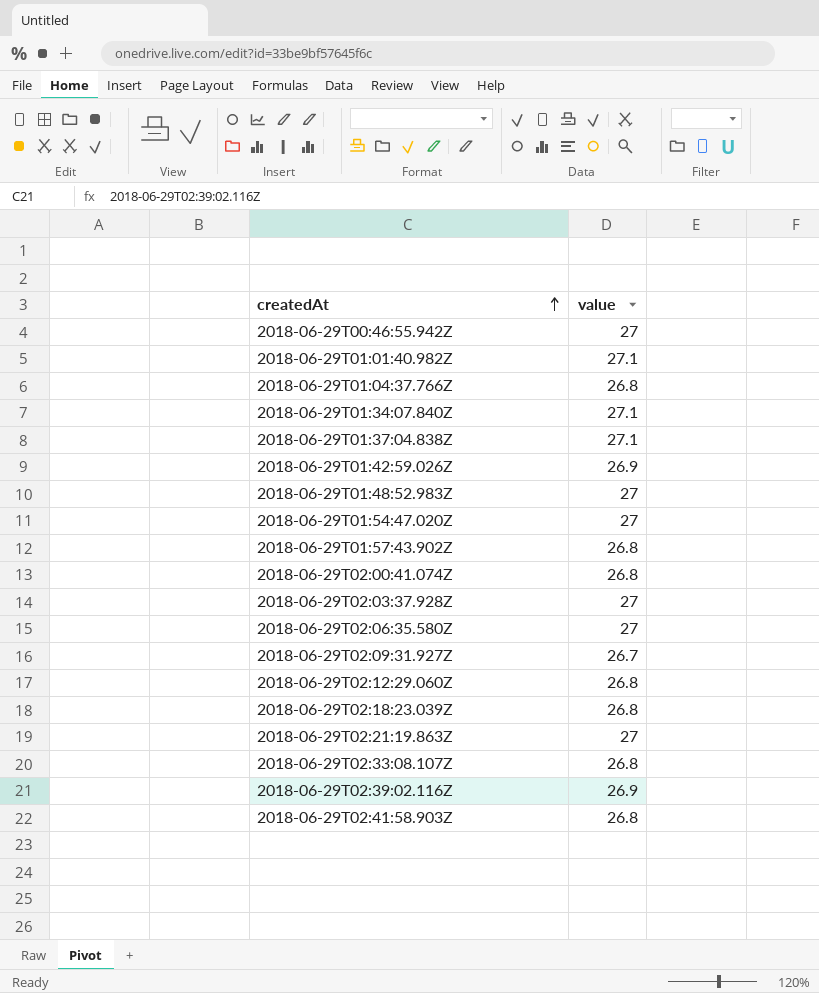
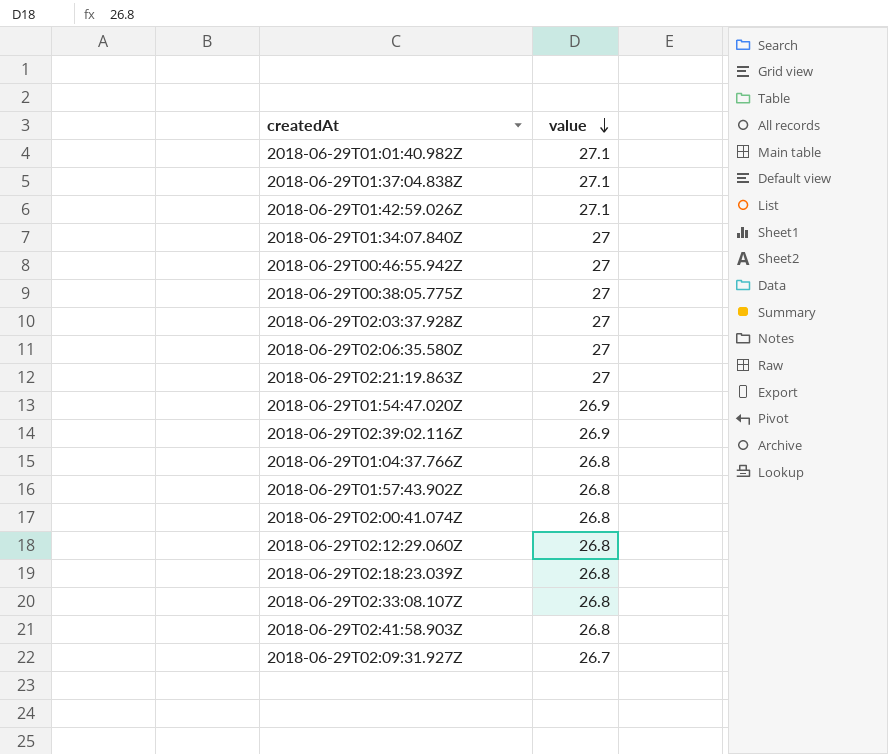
row order: createdAt ascending -> value descending
row 2018-06-29T01:48:52.983Z: 27 -> none
2018-06-29T01:42:59.026Z | value: 26.9 -> 27.1
2018-06-29T01:34:07.840Z | value: 27.1 -> 27
row 2018-06-29T00:38:05.775Z: none -> 27
2018-06-29T01:54:47.020Z | value: 27 -> 26.9

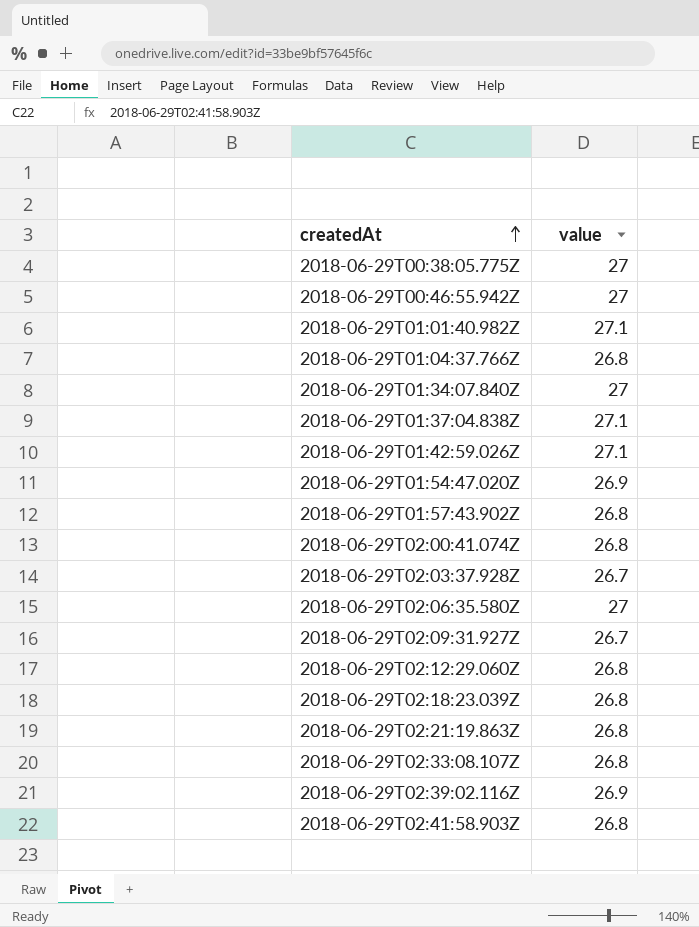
row order: value descending -> createdAt ascending
2018-06-29T02:03:37.928Z | value: 27 -> 26.7
2018-06-29T02:21:19.863Z | value: 27 -> 26.8

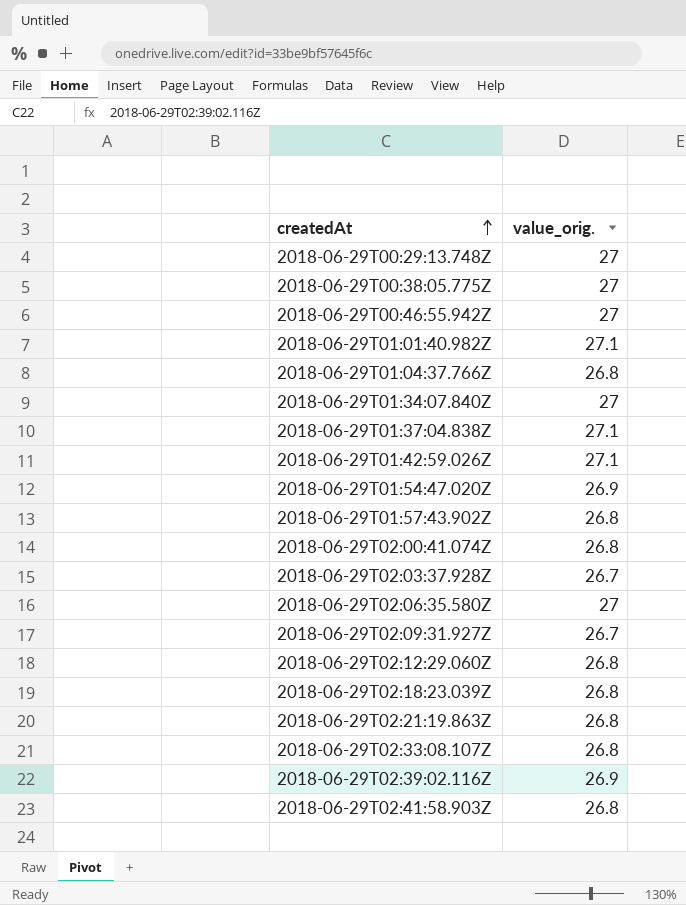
column name: value -> value_orig.
row 2018-06-29T00:29:13.748Z: none -> 27

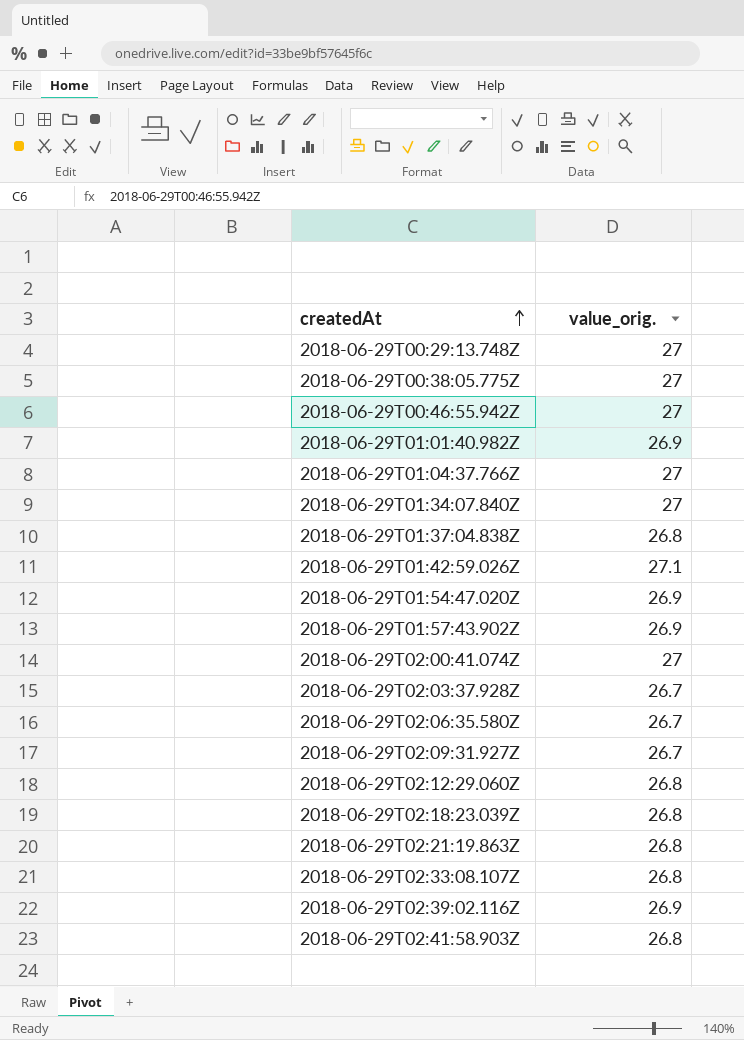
2018-06-29T01:01:40.982Z | value_orig.: 27.1 -> 26.9
2018-06-29T01:04:37.766Z | value_orig.: 26.8 -> 27
2018-06-29T01:37:04.838Z | value_orig.: 27.1 -> 26.8
2018-06-29T01:57:43.902Z | value_orig.: 26.8 -> 26.9
2018-06-29T02:00:41.074Z | value_orig.: 26.8 -> 27
2018-06-29T02:06:35.580Z | value_orig.: 27 -> 26.7

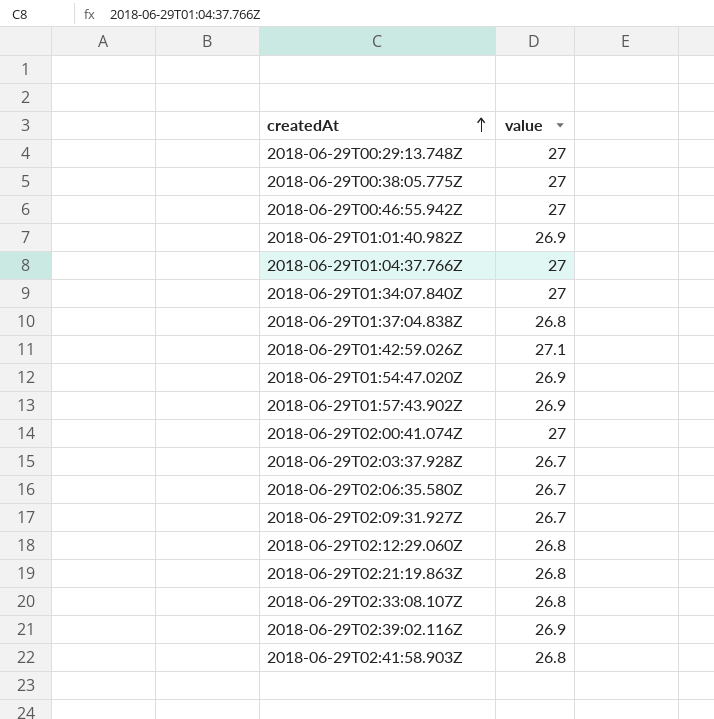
column name: value_orig. -> value
row 2018-06-29T02:18:23.039Z: 26.8 -> none

